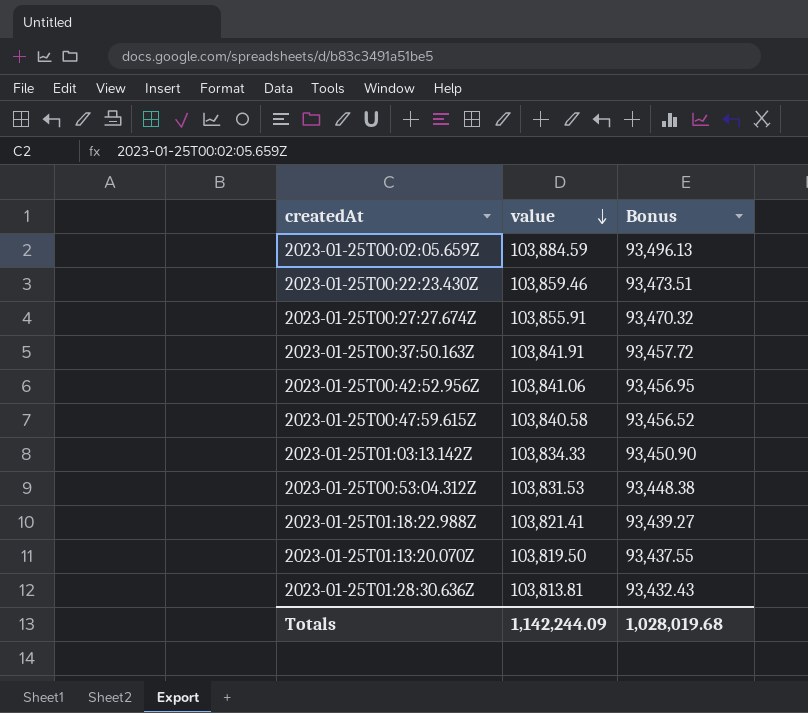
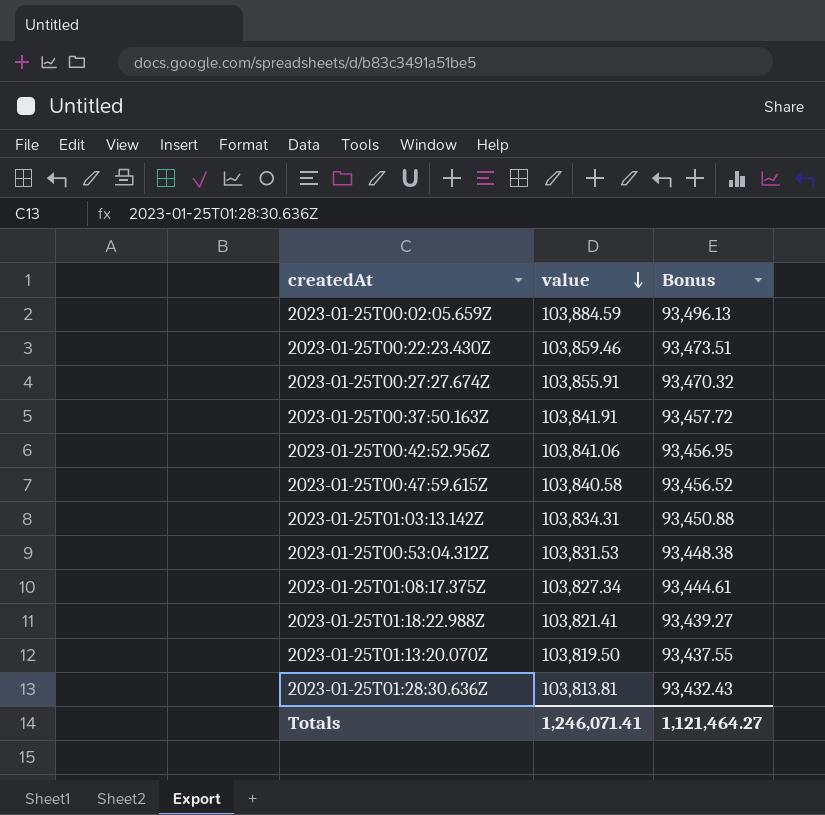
2023-01-25T01:03:13.142Z | value: 103,834.33 -> 103,834.31
2023-01-25T01:03:13.142Z | Bonus: 93,450.90 -> 93,450.88
row 2023-01-25T01:08:17.375Z: none -> 103,827.34 | 93,444.61
Totals | value: 1,142,244.09 -> 1,246,071.41
Totals | Bonus: 1,028,019.68 -> 1,121,464.27

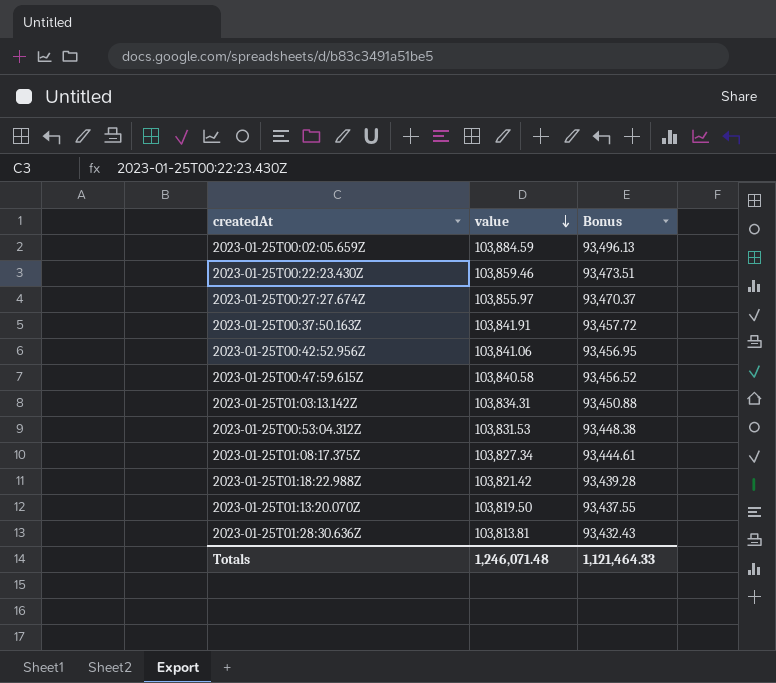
2023-01-25T00:27:27.674Z | value: 103,855.91 -> 103,855.97
2023-01-25T00:27:27.674Z | Bonus: 93,470.32 -> 93,470.37
2023-01-25T01:18:22.988Z | value: 103,821.41 -> 103,821.42
2023-01-25T01:18:22.988Z | Bonus: 93,439.27 -> 93,439.28
Totals | value: 1,246,071.41 -> 1,246,071.48
Totals | Bonus: 1,121,464.27 -> 1,121,464.33

